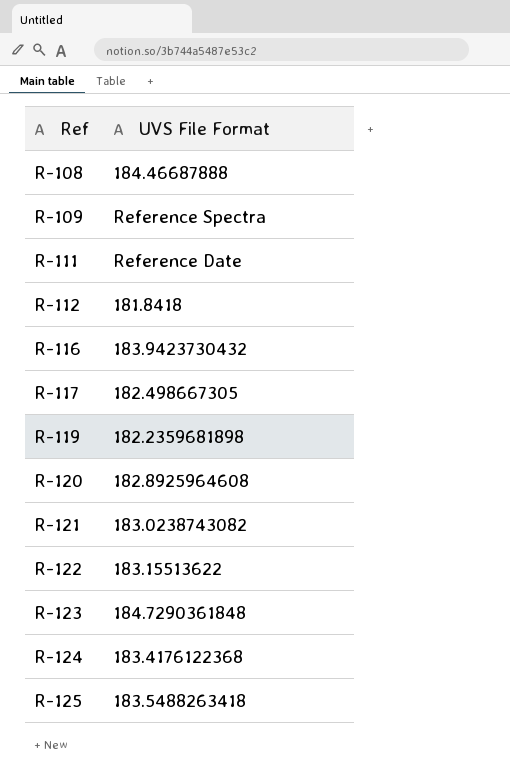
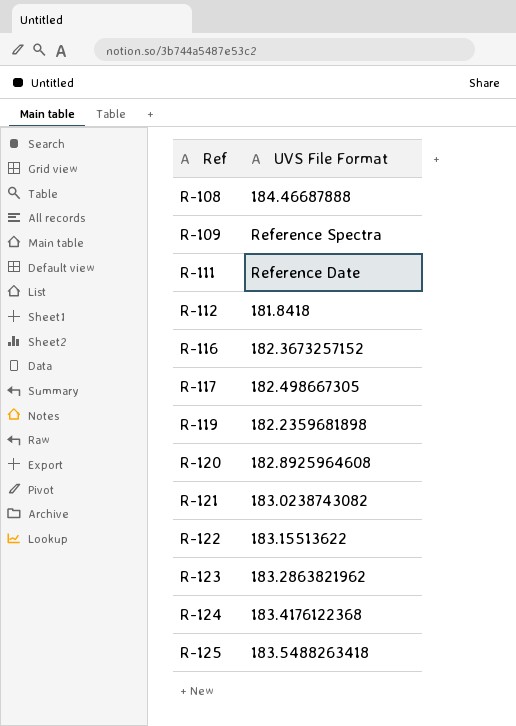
R-116 | UVS File Format: 183.9423730432 -> 182.3673257152
R-123 | UVS File Format: 184.7290361848 -> 183.2863821962

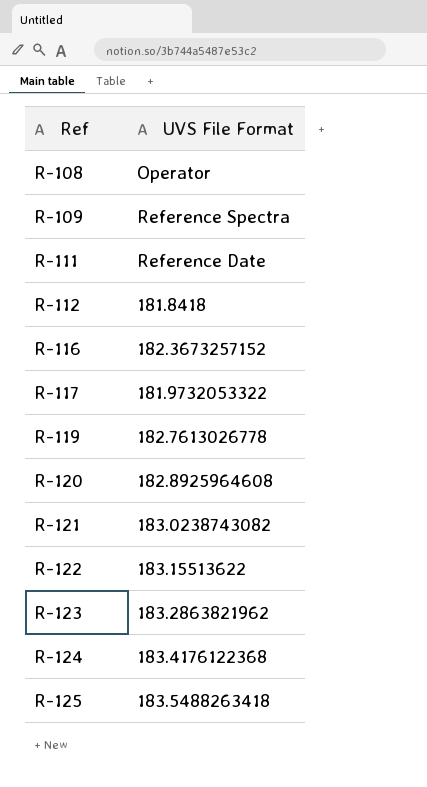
R-108 | UVS File Format: 184.46687888 -> Operator
R-117 | UVS File Format: 182.498667305 -> 181.9732053322
R-119 | UVS File Format: 182.2359681898 -> 182.7613026778

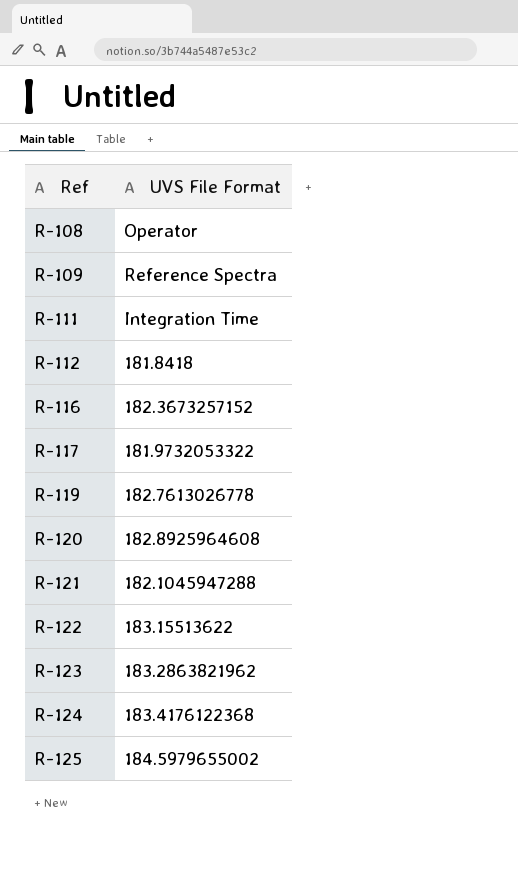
R-111 | UVS File Format: Reference Date -> Integration Time
R-121 | UVS File Format: 183.0238743082 -> 182.1045947288
R-125 | UVS File Format: 183.5488263418 -> 184.5979655002

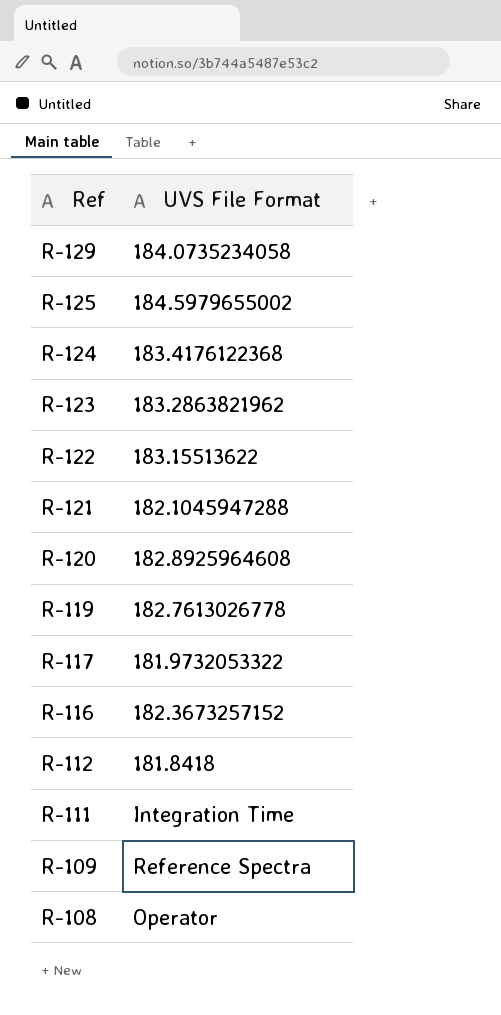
row order: Ref ascending -> Ref descending
row R-129: none -> 184.0735234058

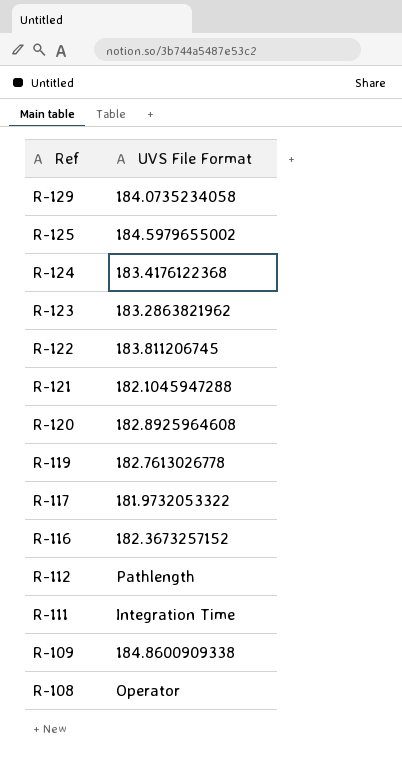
R-122 | UVS File Format: 183.15513622 -> 183.811206745
R-112 | UVS File Format: 181.8418 -> Pathlength
R-109 | UVS File Format: Reference Spectra -> 184.8600909338

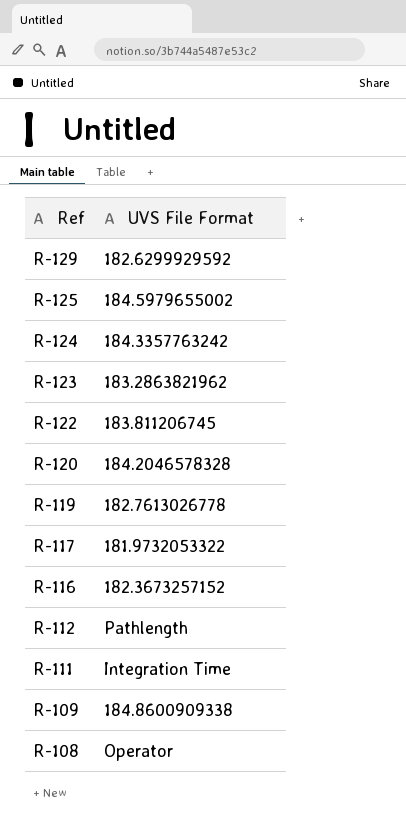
row R-121: 182.1045947288 -> none
R-129 | UVS File Format: 184.0735234058 -> 182.6299929592
R-124 | UVS File Format: 183.4176122368 -> 184.3357763242
R-120 | UVS File Format: 182.8925964608 -> 184.2046578328

